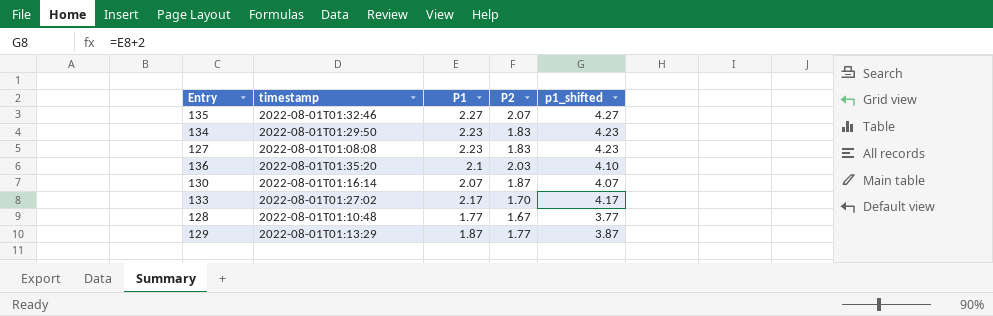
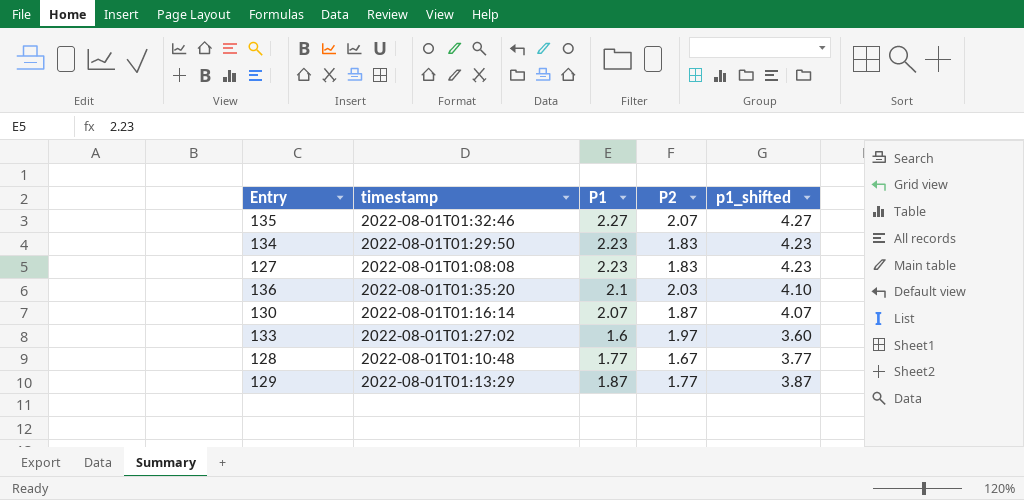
133 | P1: 2.17 -> 1.6
133 | P2: 1.70 -> 1.97
133 | p1_shifted: 4.17 -> 3.60

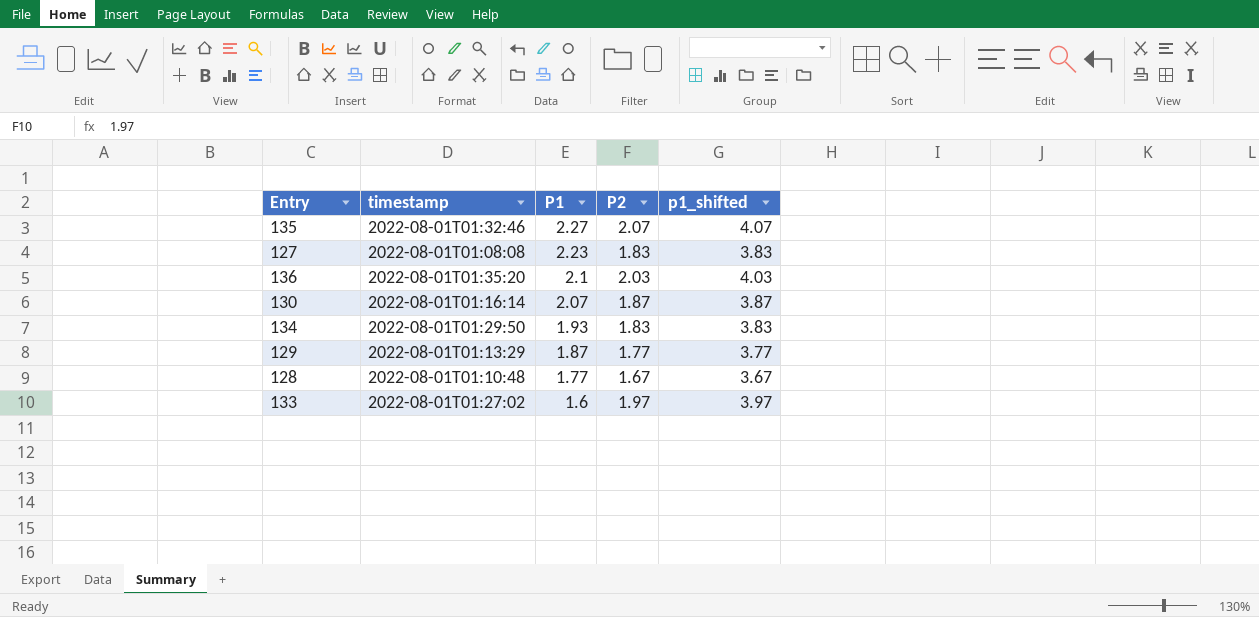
row order: none -> P1 descending
column p1_shifted | formula: [P1] + 2 -> [P2] + 2
134 | P1: 2.23 -> 1.93

